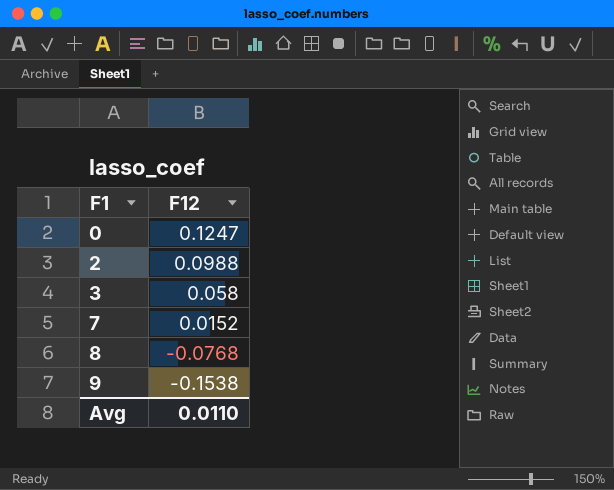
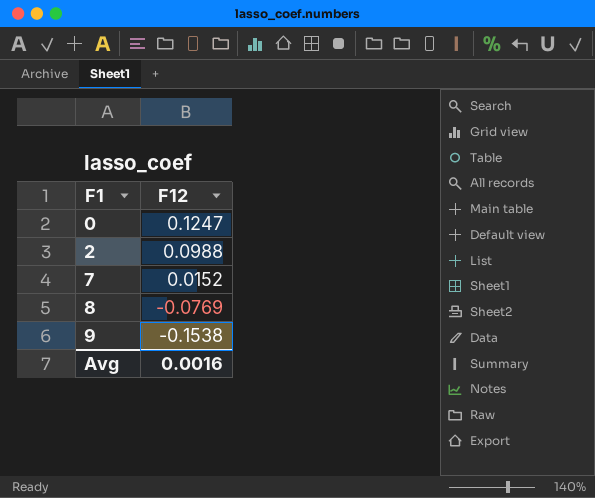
row 3: 0.058 -> none
8 | F12: -0.0768 -> -0.0769
Avg | F12: 0.0110 -> 0.0016

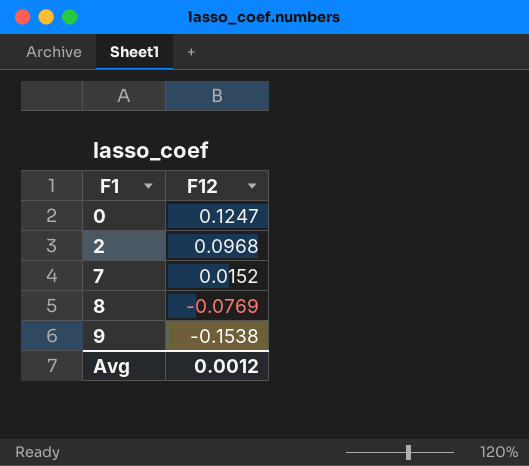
2 | F12: 0.0988 -> 0.0968
Avg | F12: 0.0016 -> 0.0012

